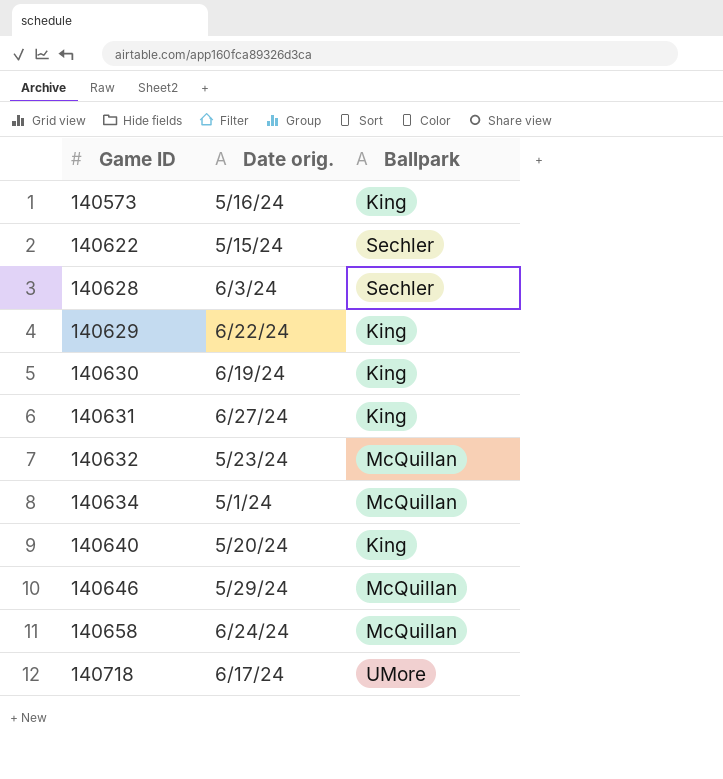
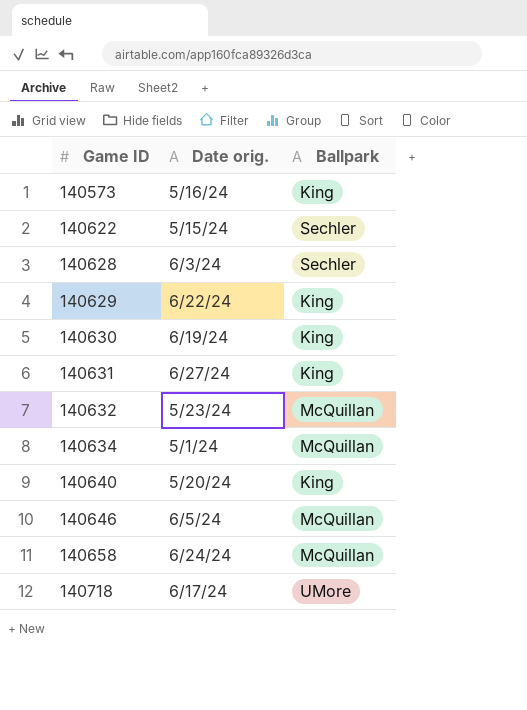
140646 | Date orig.: 5/29/24 -> 6/5/24

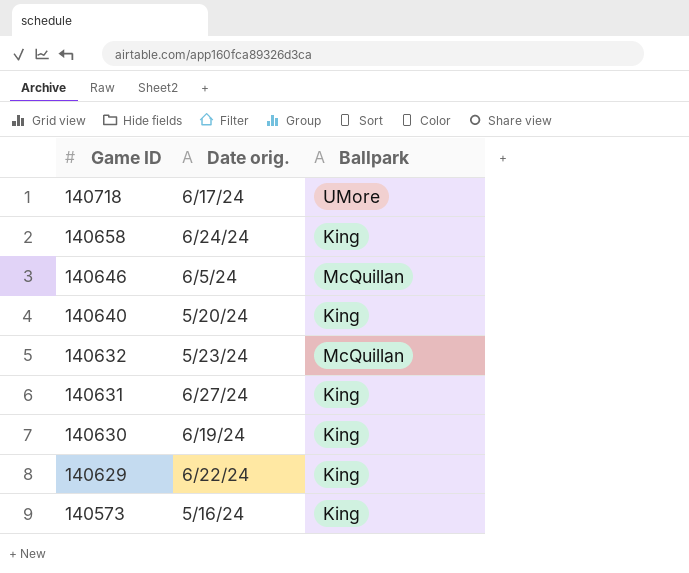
row order: Game ID ascending -> Game ID descending
row 140622: 5/15/24 | Sechler -> none
row 140628: 6/3/24 | Sechler -> none
row 140634: 5/1/24 | McQuillan -> none
140658 | Ballpark: McQuillan -> King

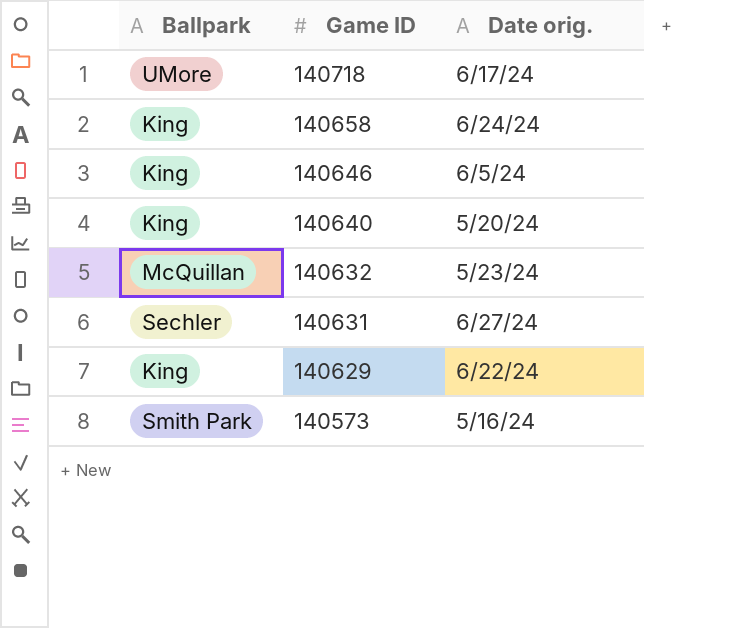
column Ballpark | position: 3 -> 1
row 140630: 6/19/24 | King -> none
140646 | Ballpark: McQuillan -> King
140631 | Ballpark: King -> Sechler
140573 | Ballpark: King -> Smith Park

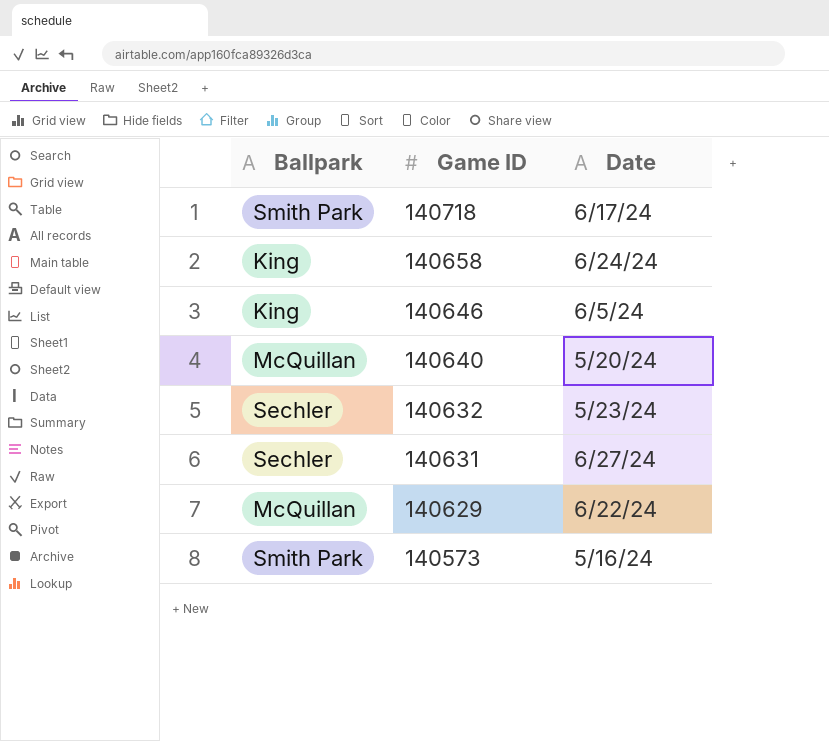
column name: Date orig. -> Date
140718 | Ballpark: UMore -> Smith Park
140640 | Ballpark: King -> McQuillan
140632 | Ballpark: McQuillan -> Sechler
140629 | Ballpark: King -> McQuillan

